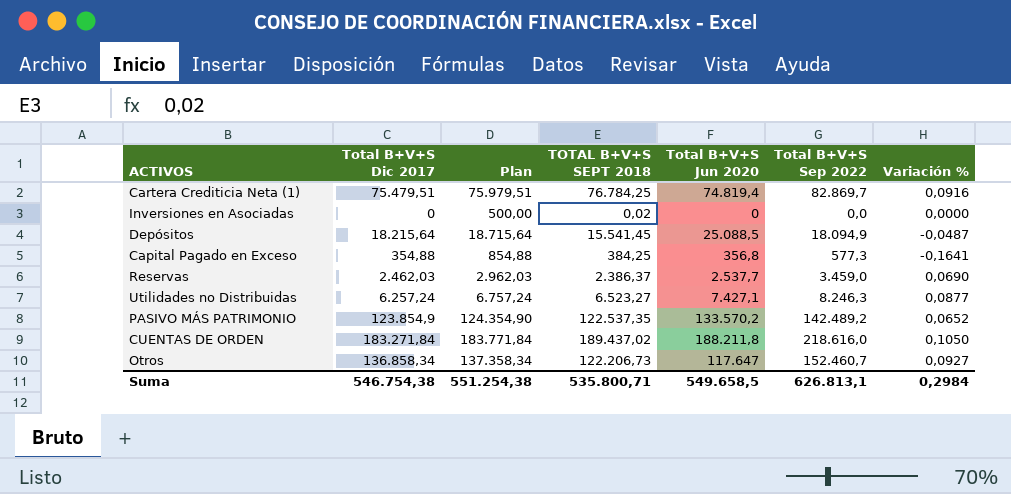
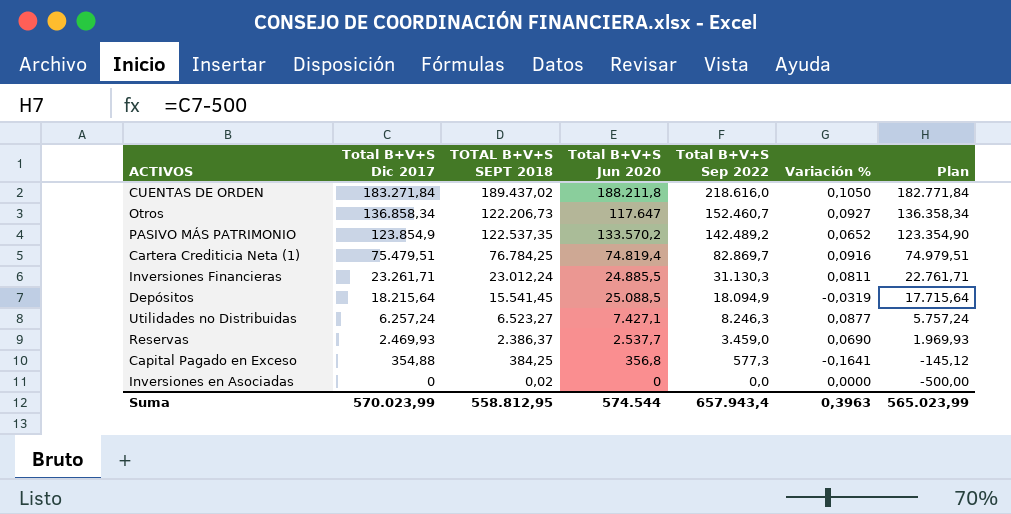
row order: none -> Total B+V+S Dic 2017 descending
column Plan | formula: [Total B+V+S Dic 2017] + 500 -> [Total B+V+S Dic 2017] - 500
column Plan | position: 3 -> 7
row Inversiones Financieras: none -> 23.261,71 | 23.012,24 | 24.885,5 | 31.130,3 | 0,0811 | 22.761,71
Depósitos | Variación %: -0,0487 -> -0,0319
Reservas | Total B+V+S Dic 2017: 2.462,03 -> 2.469,93
Suma | Total B+V+S Dic 2017: 546.754,38 -> 570.023,99
Suma | TOTAL B+V+S SEPT 2018: 535.800,71 -> 558.812,95
Suma | Total B+V+S Jun 2020: 549.658,5 -> 574.544
Suma | Total B+V+S Sep 2022: 626.813,1 -> 657.943,4
Suma | Variación %: 0,2984 -> 0,3963
Suma | Plan: 551.254,38 -> 565.023,99

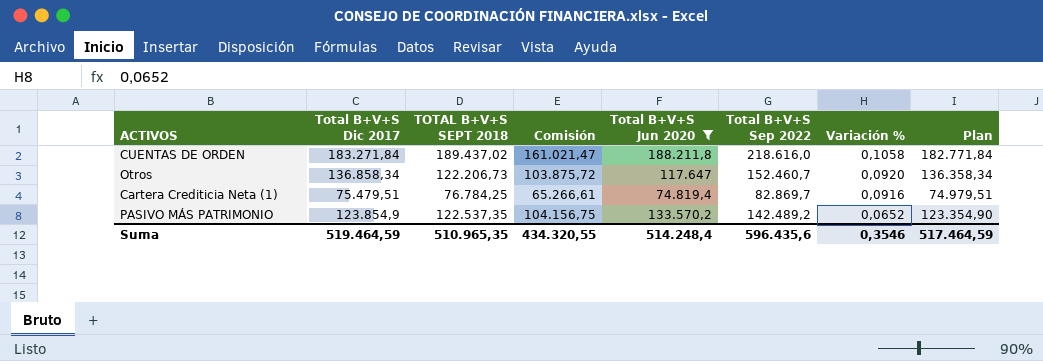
filter: none -> Total B+V+S Jun 2020 >= 74.819,4
row order: Total B+V+S Dic 2017 descending -> Variación % descending
column Comisión | formula: none -> [TOTAL B+V+S SEPT 2018] * 0,85
CUENTAS DE ORDEN | Variación %: 0,1050 -> 0,1058
Otros | Variación %: 0,0927 -> 0,0920
Suma | Total B+V+S Dic 2017: 570.023,99 -> 519.464,59
Suma | TOTAL B+V+S SEPT 2018: 558.812,95 -> 510.965,35
Suma | Total B+V+S Jun 2020: 574.544 -> 514.248,4
Suma | Total B+V+S Sep 2022: 657.943,4 -> 596.435,6
Suma | Variación %: 0,3963 -> 0,3546
Suma | Plan: 565.023,99 -> 517.464,59

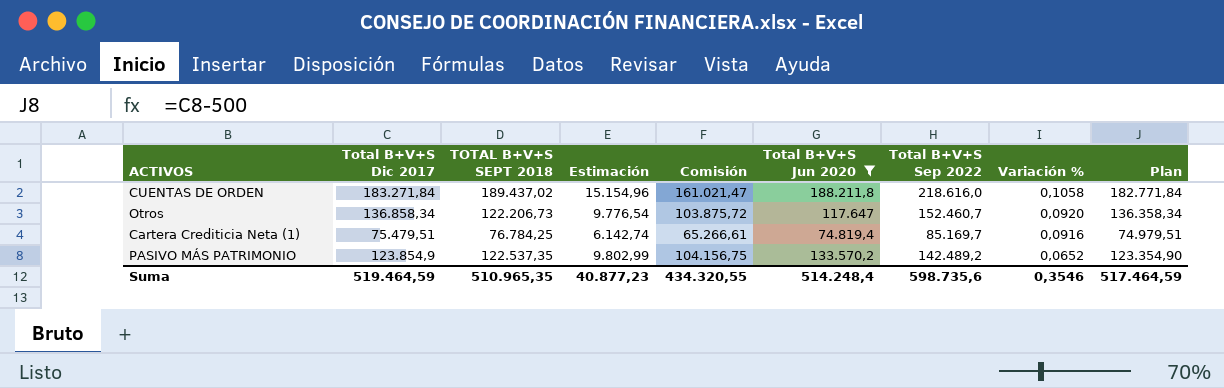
column Estimación | formula: none -> [TOTAL B+V+S SEPT 2018] * 0,08
Cartera Crediticia Neta (1) | Total B+V+S Sep 2022: 82.869,7 -> 85.169,7
Suma | Total B+V+S Sep 2022: 596.435,6 -> 598.735,6

